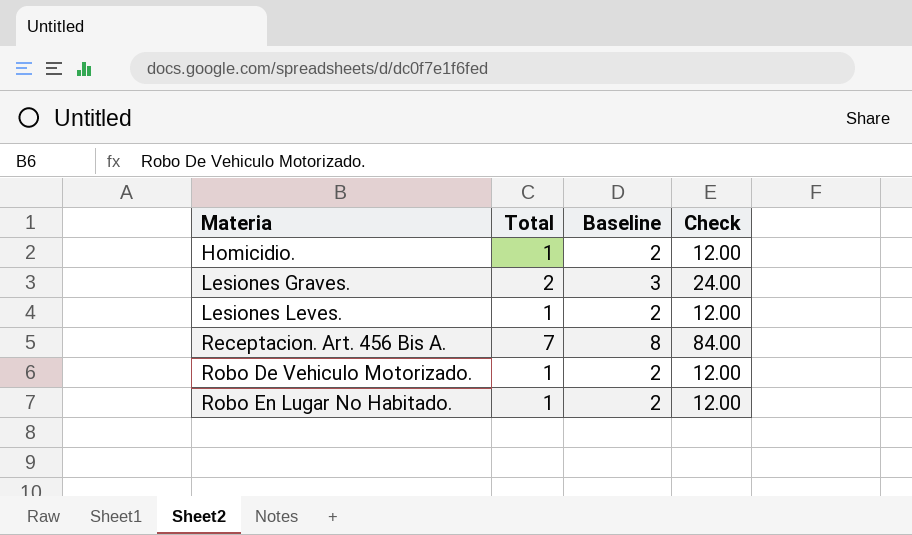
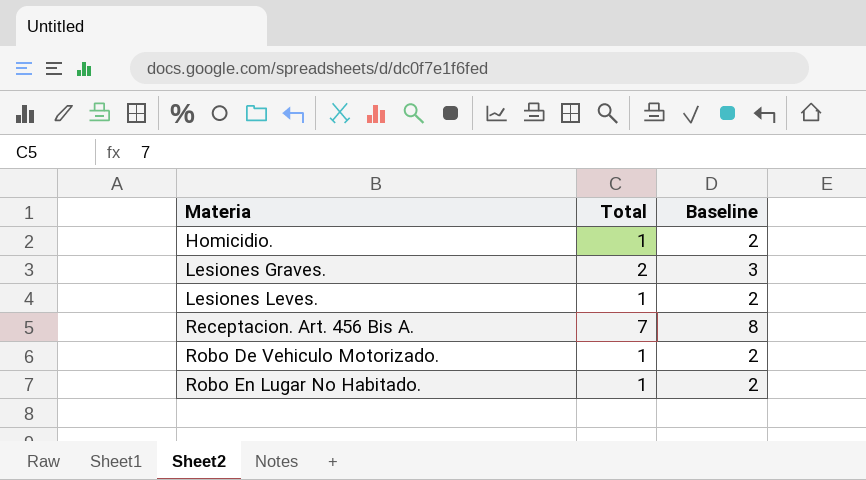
column Check | formula: [Total] * 12 -> none

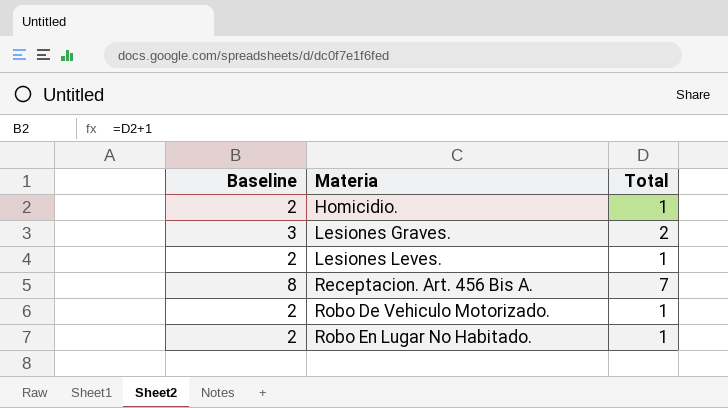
column Baseline | position: 3 -> 1

